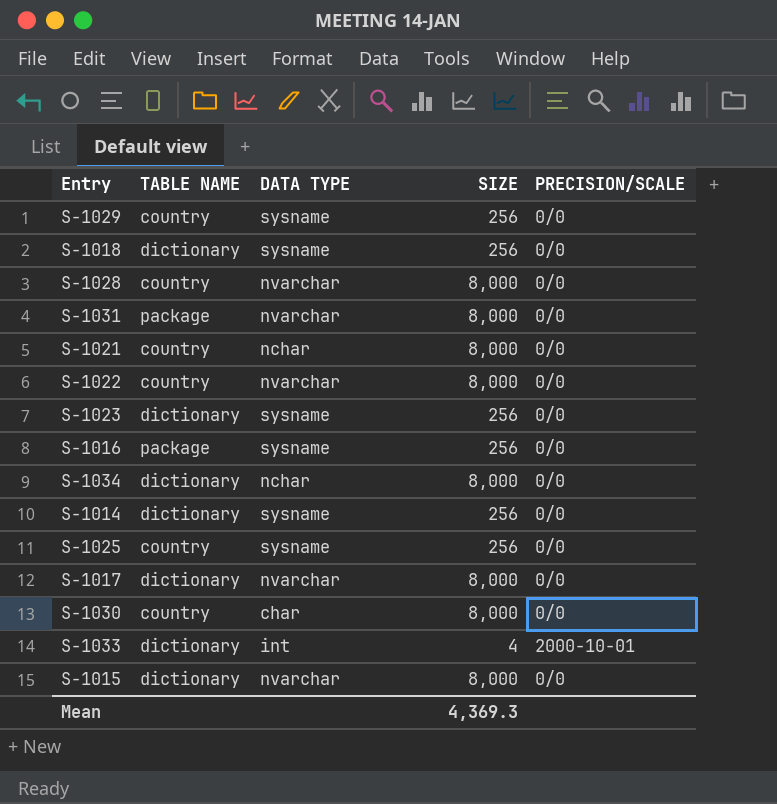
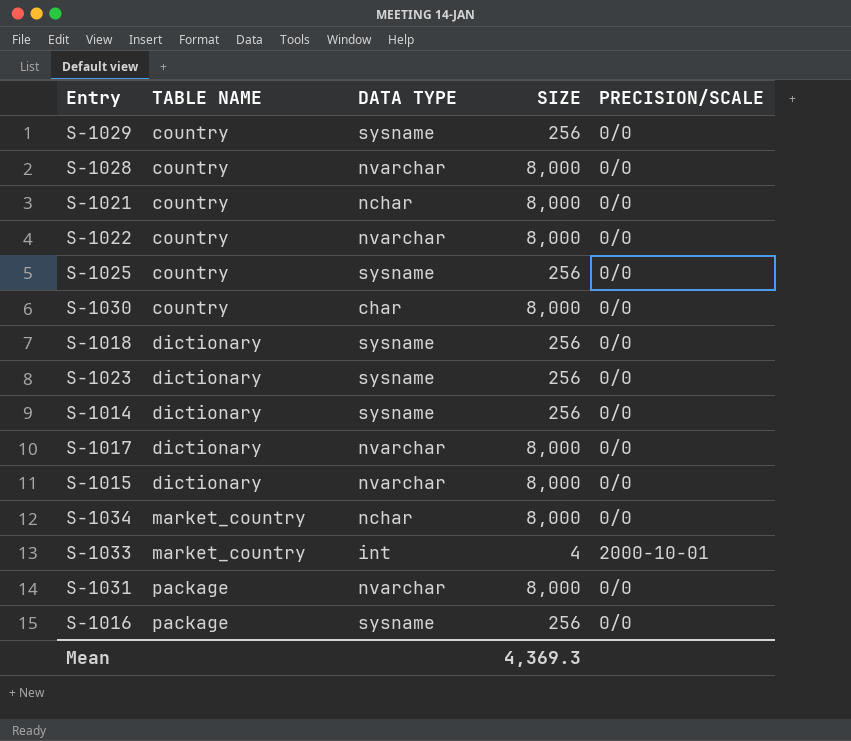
row order: none -> TABLE NAME ascending
S-1034 | TABLE NAME: dictionary -> market_country
S-1033 | TABLE NAME: dictionary -> market_country

